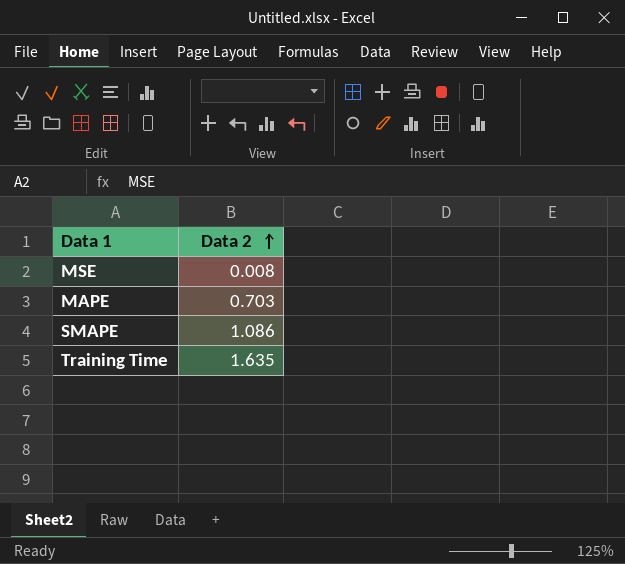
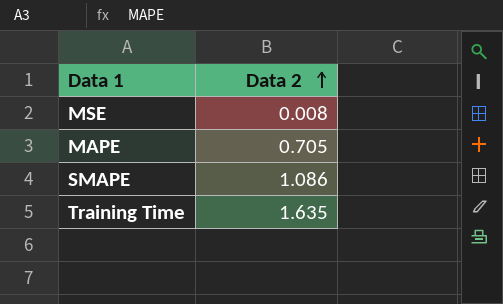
MAPE | Data 2: 0.703 -> 0.705

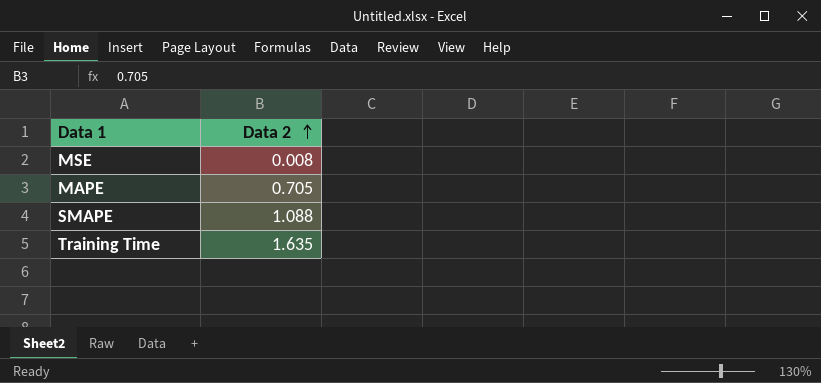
SMAPE | Data 2: 1.086 -> 1.088

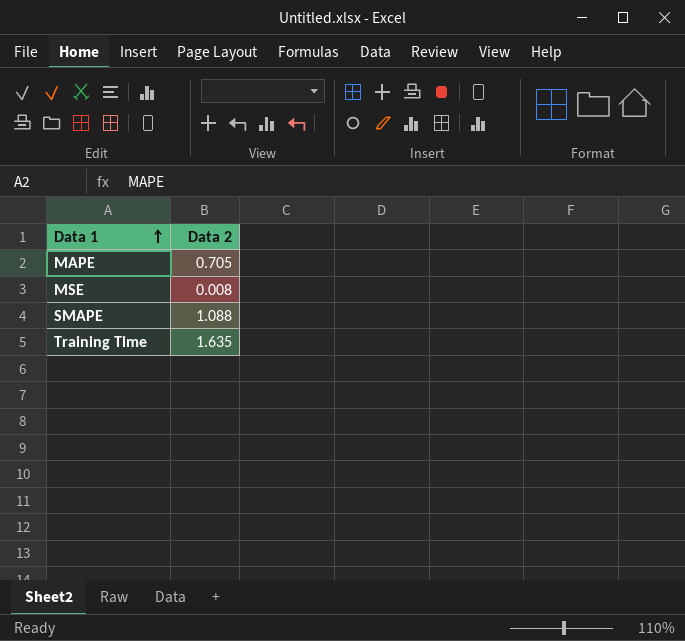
row order: Data 2 ascending -> Data 1 ascending

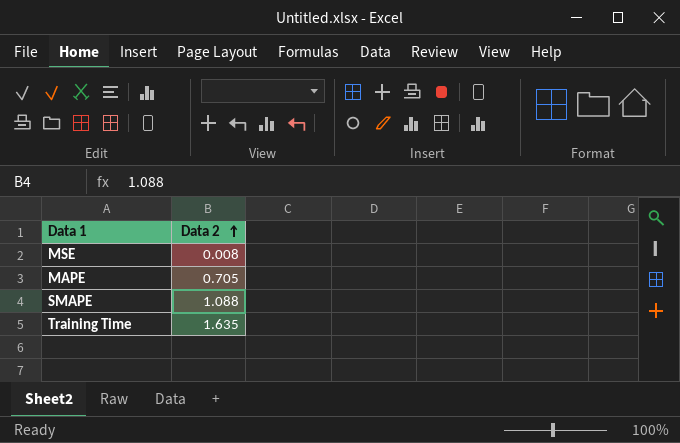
row order: Data 1 ascending -> Data 2 ascending

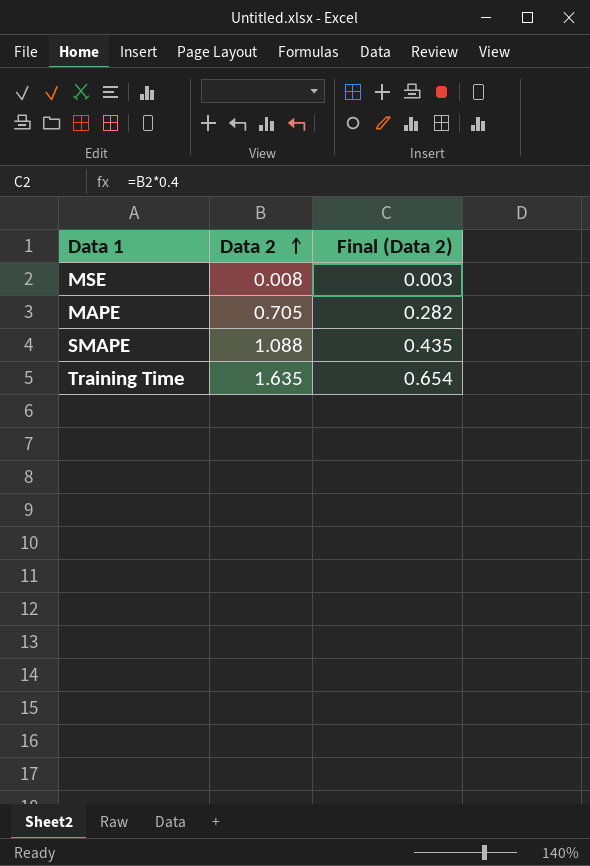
column Final (Data 2) | formula: none -> [Data 2] * 0.4

